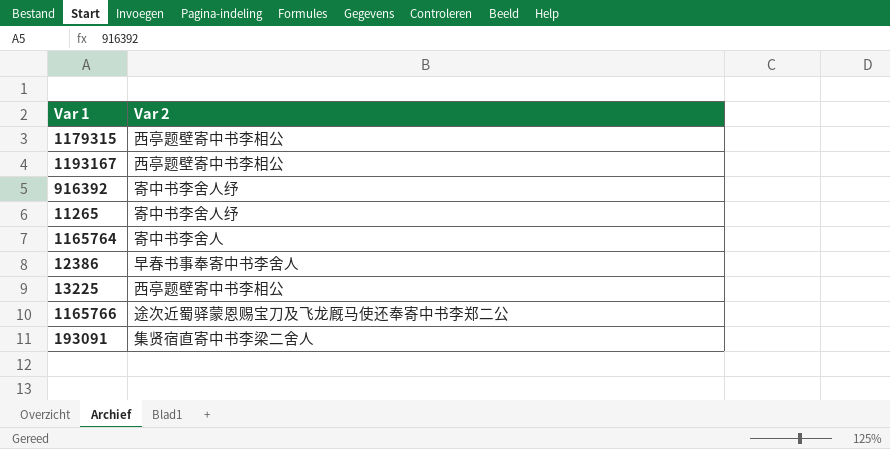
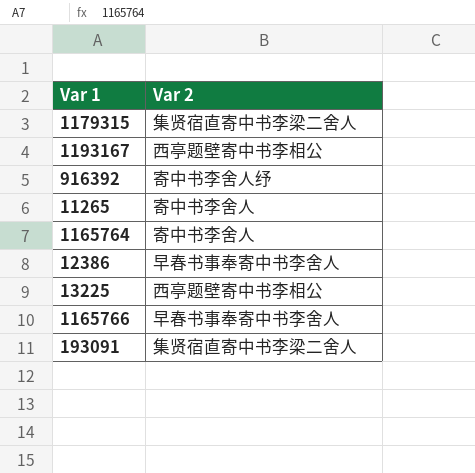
1179315 | Var 2: 西亭题壁寄中书李相公 -> 集贤宿直寄中书李梁二舍人
11265 | Var 2: 寄中书李舍人纾 -> 寄中书李舍人
1165766 | Var 2: 途次近蜀驿蒙恩赐宝刀及飞龙厩马使还奉寄中书李郑二公 -> 早春书事奉寄中书李舍人

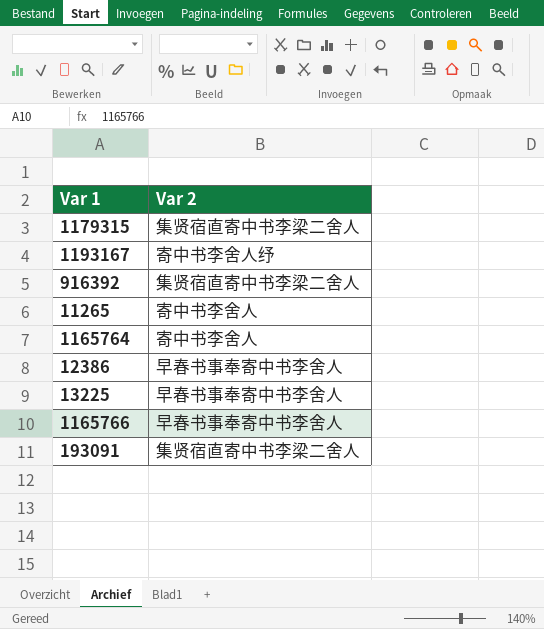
1193167 | Var 2: 西亭题壁寄中书李相公 -> 寄中书李舍人纾
916392 | Var 2: 寄中书李舍人纾 -> 集贤宿直寄中书李梁二舍人
13225 | Var 2: 西亭题壁寄中书李相公 -> 早春书事奉寄中书李舍人

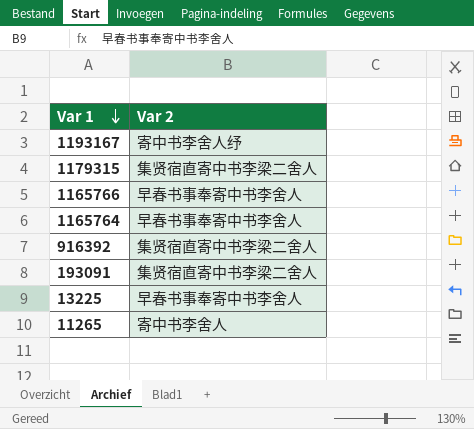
row order: none -> Var 1 descending
row 12386: 早春书事奉寄中书李舍人 -> none
1165764 | Var 2: 寄中书李舍人 -> 早春书事奉寄中书李舍人

